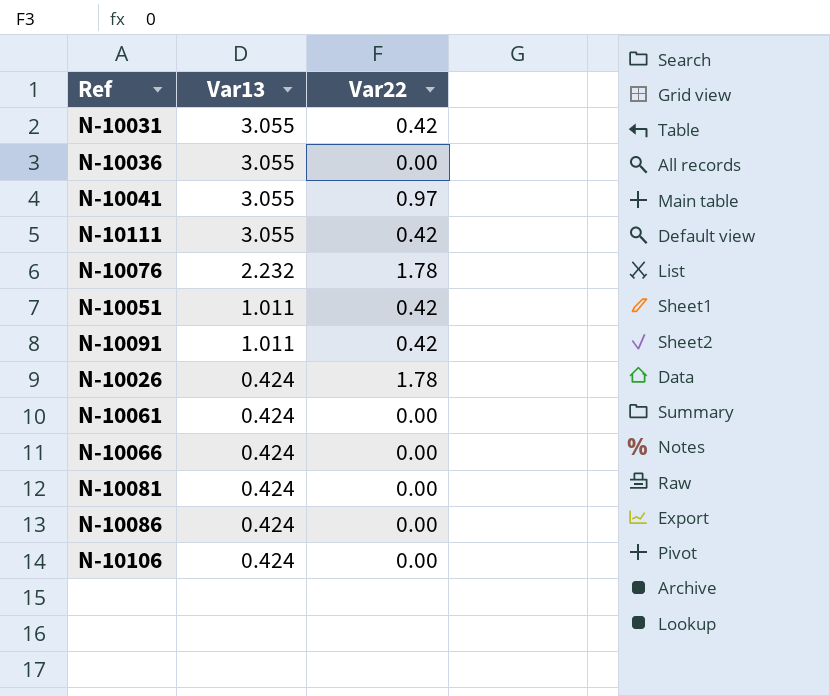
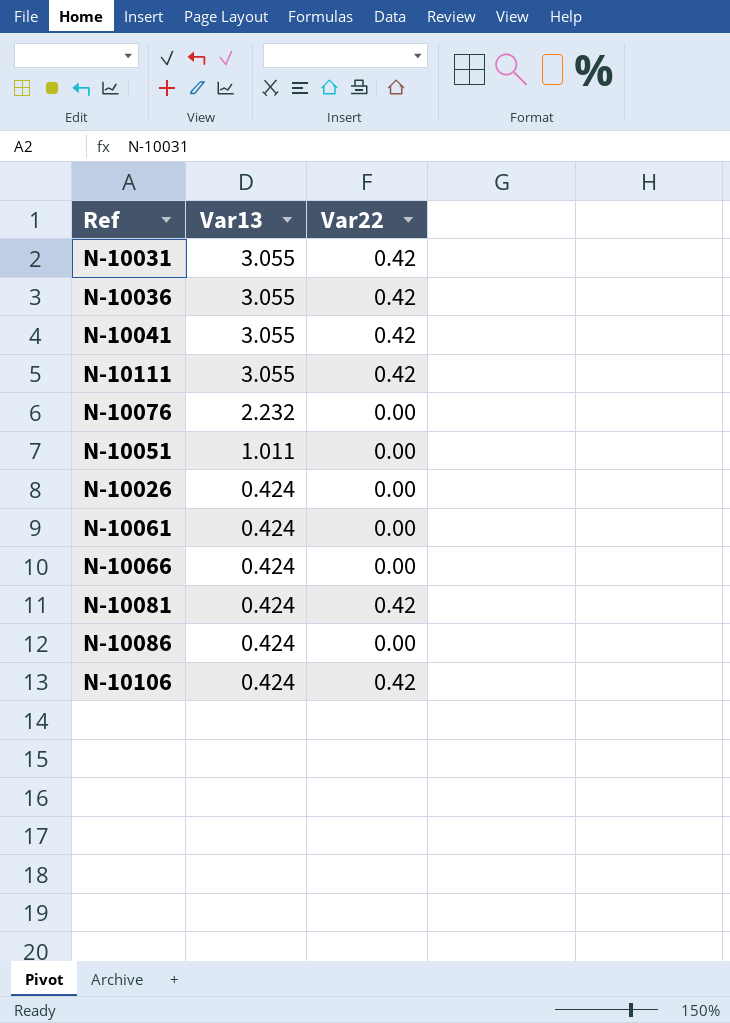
row N-10091: 1.011 | 0.42 -> none
N-10036 | Var22: 0.00 -> 0.42
N-10041 | Var22: 0.97 -> 0.42
N-10076 | Var22: 1.78 -> 0.00
N-10051 | Var22: 0.42 -> 0.00
N-10026 | Var22: 1.78 -> 0.00
N-10081 | Var22: 0.00 -> 0.42
N-10106 | Var22: 0.00 -> 0.42

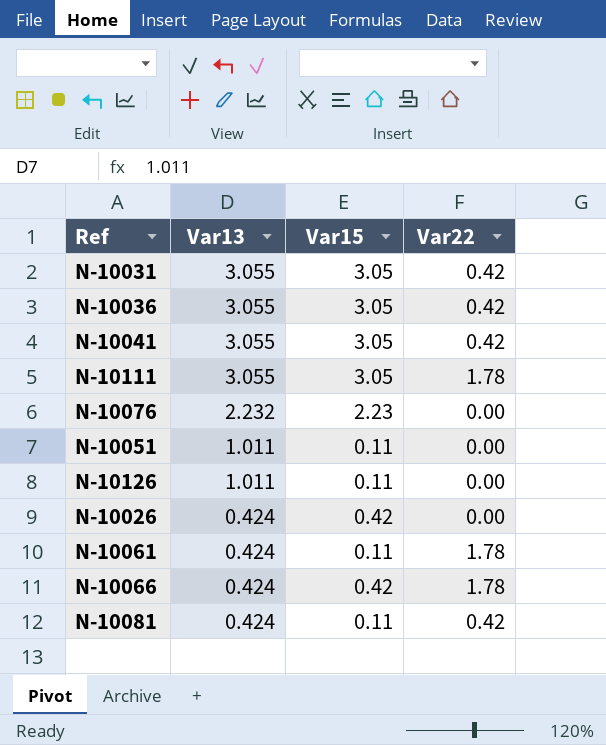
column Var15 | position: none -> 3
row N-10086: 0.424 | 0.00 -> none
row N-10106: 0.424 | 0.42 -> none
N-10111 | Var22: 0.42 -> 1.78
row N-10126: none -> 1.011 | 0.11 | 0.00
N-10061 | Var22: 0.00 -> 1.78
N-10066 | Var22: 0.00 -> 1.78

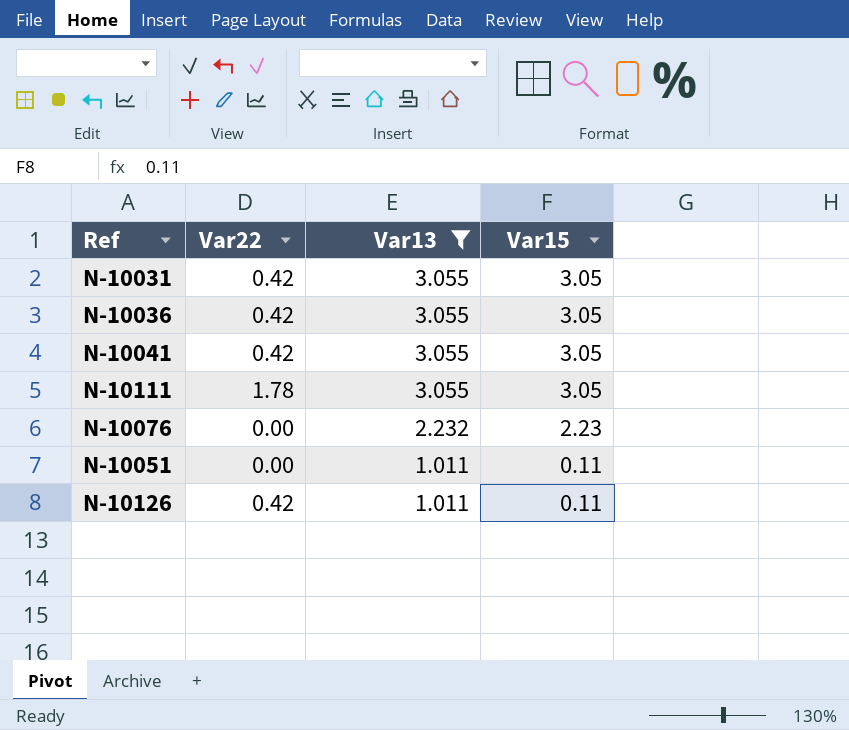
filter: none -> Var13 != 0.424
column Var22 | position: 4 -> 2
N-10126 | Var22: 0.00 -> 0.42

